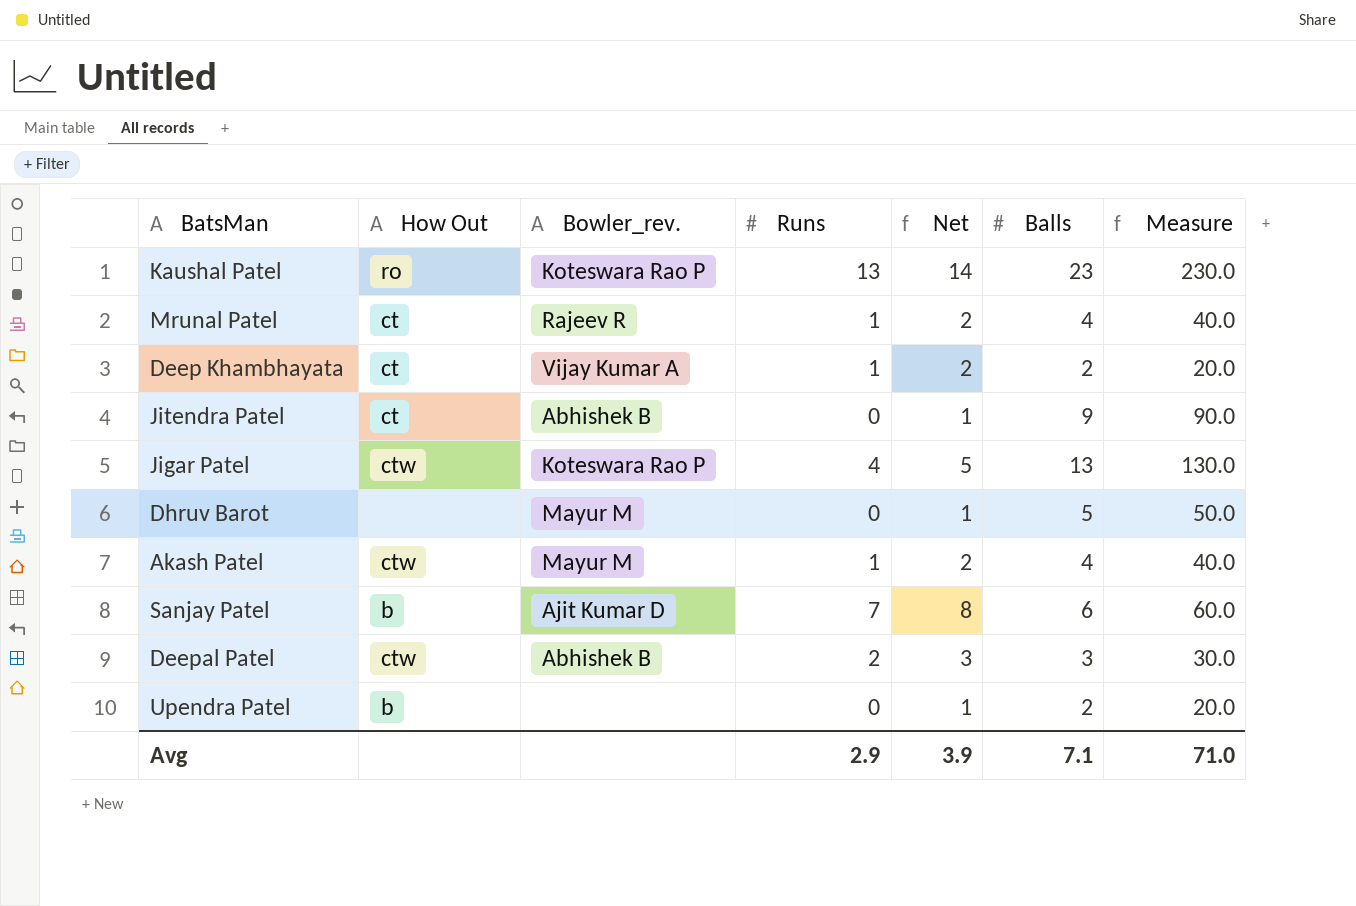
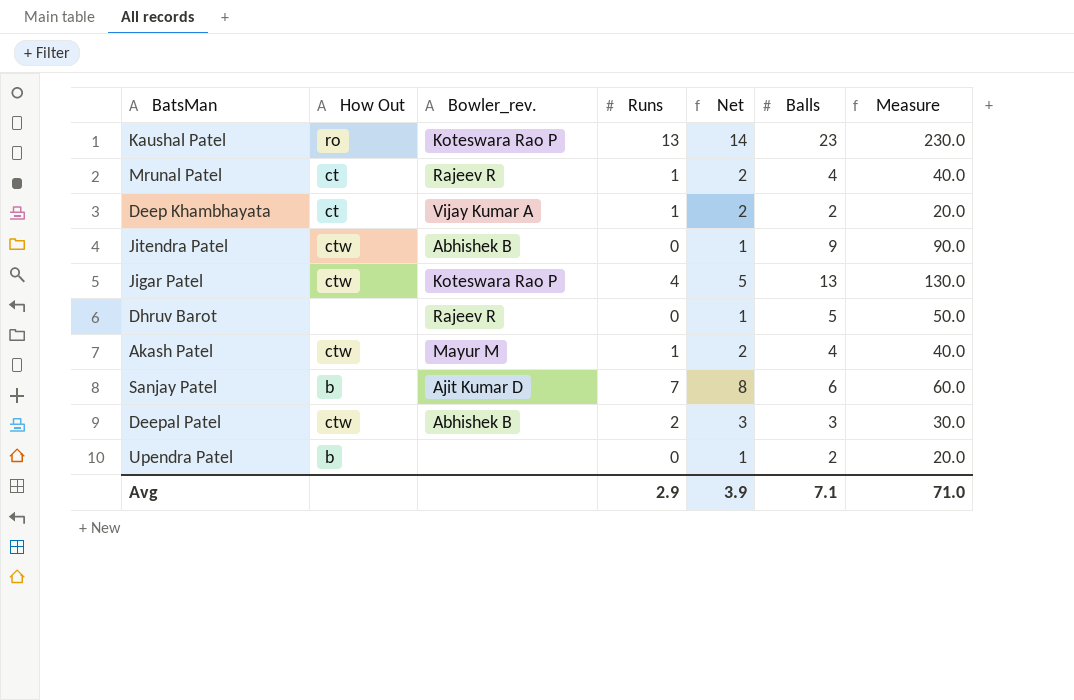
Jitendra Patel | How Out: ct -> ctw
Dhruv Barot | Bowler_rev.: Mayur M -> Rajeev R

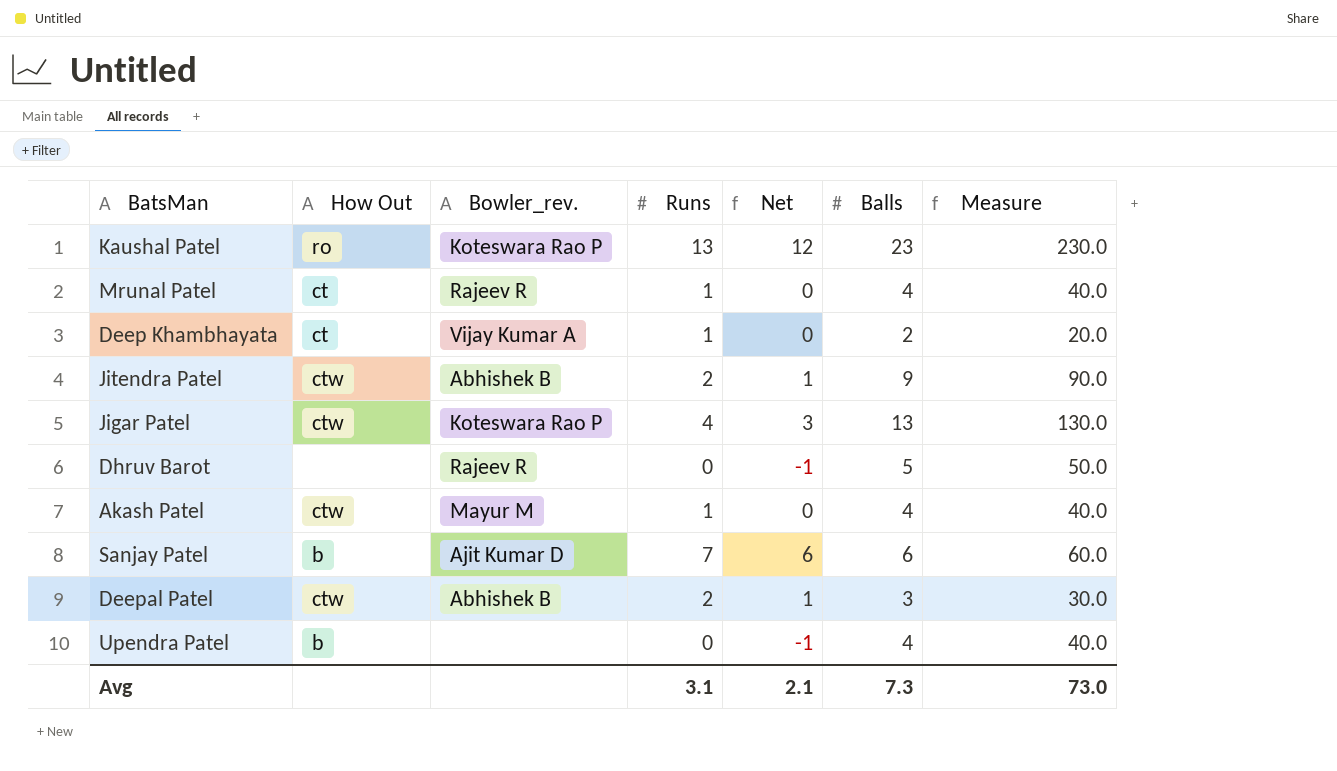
column Net | formula: [Runs] + 1 -> [Runs] - 1
Jitendra Patel | Runs: 0 -> 2
Upendra Patel | Balls: 2 -> 4
Upendra Patel | Measure: 20.0 -> 40.0
Avg | Runs: 2.9 -> 3.1
Avg | Net: 3.9 -> 2.1
Avg | Balls: 7.1 -> 7.3
Avg | Measure: 71.0 -> 73.0

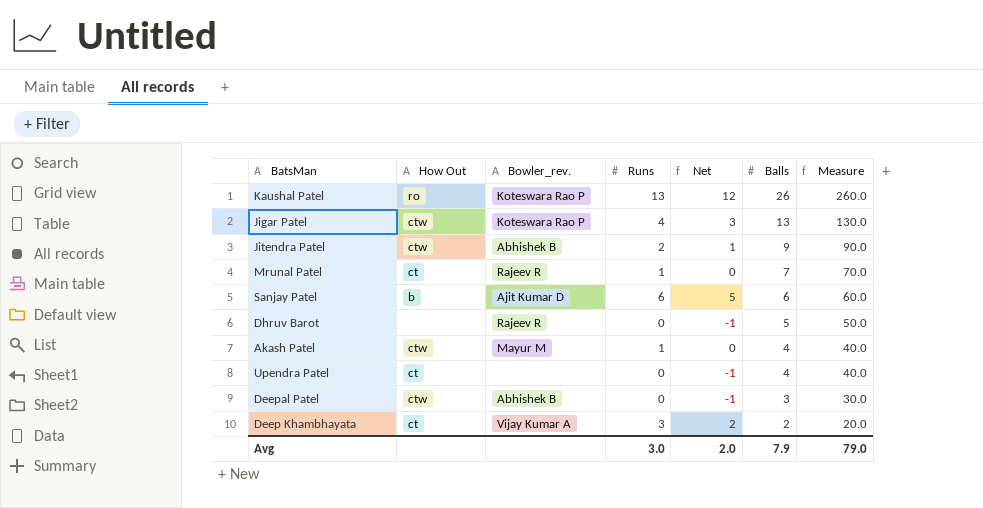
row order: none -> Balls descending
Kaushal Patel | Balls: 23 -> 26
Kaushal Patel | Measure: 230.0 -> 260.0
Mrunal Patel | Balls: 4 -> 7
Mrunal Patel | Measure: 40.0 -> 70.0
Sanjay Patel | Runs: 7 -> 6
Sanjay Patel | Net: 6 -> 5
Upendra Patel | How Out: b -> ct
Deepal Patel | Runs: 2 -> 0
Deepal Patel | Net: 1 -> -1
Deep Khambhayata | Runs: 1 -> 3
Deep Khambhayata | Net: 0 -> 2
Avg | Runs: 3.1 -> 3.0
Avg | Net: 2.1 -> 2.0
Avg | Balls: 7.3 -> 7.9
Avg | Measure: 73.0 -> 79.0

